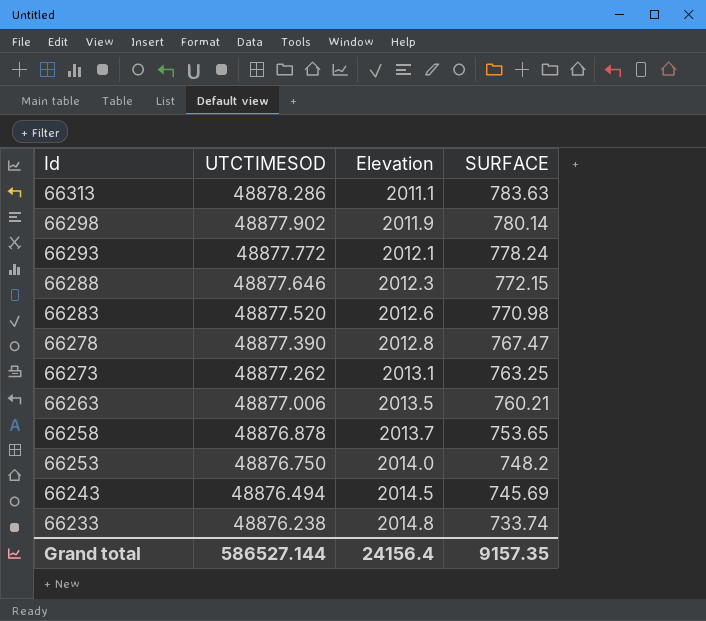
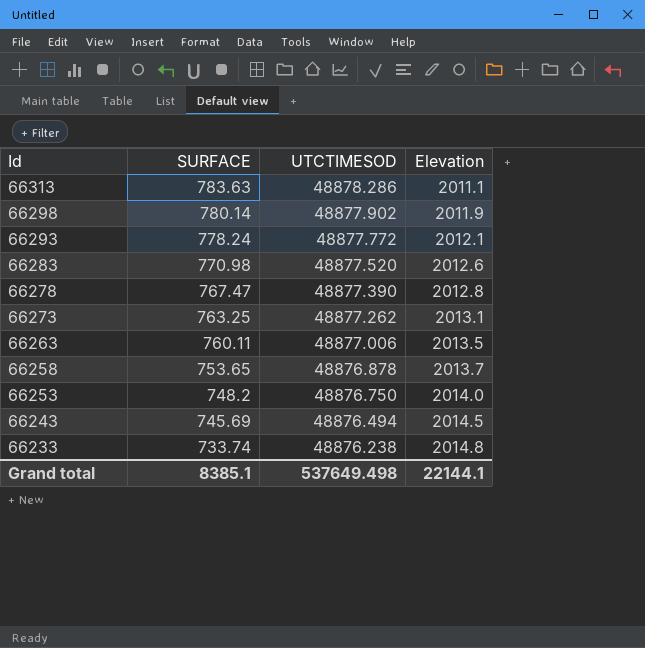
column SURFACE | position: 4 -> 2
row 66288: 48877.646 | 2012.3 | 772.15 -> none
66263 | SURFACE: 760.21 -> 760.11
Grand total | SURFACE: 9157.35 -> 8385.1
Grand total | UTCTIMESOD: 586527.144 -> 537649.498
Grand total | Elevation: 24156.4 -> 22144.1

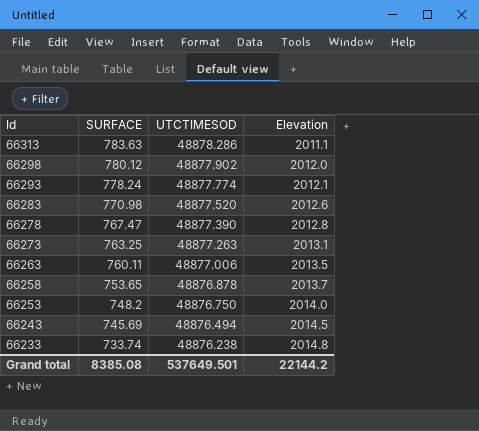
66298 | SURFACE: 780.14 -> 780.12
66298 | Elevation: 2011.9 -> 2012.0
66293 | UTCTIMESOD: 48877.772 -> 48877.774
66273 | UTCTIMESOD: 48877.262 -> 48877.263
Grand total | SURFACE: 8385.1 -> 8385.08
Grand total | UTCTIMESOD: 537649.498 -> 537649.501
Grand total | Elevation: 22144.1 -> 22144.2

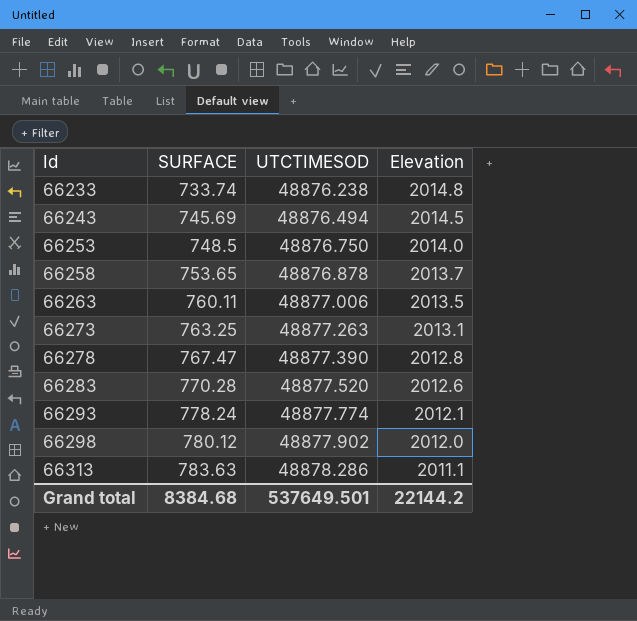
row order: Id descending -> Id ascending
66253 | SURFACE: 748.2 -> 748.5
66283 | SURFACE: 770.98 -> 770.28
Grand total | SURFACE: 8385.08 -> 8384.68

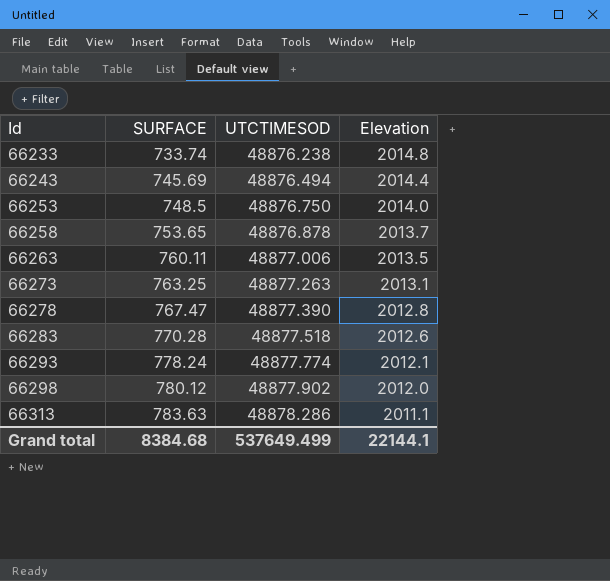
66243 | Elevation: 2014.5 -> 2014.4
66283 | UTCTIMESOD: 48877.520 -> 48877.518
Grand total | UTCTIMESOD: 537649.501 -> 537649.499
Grand total | Elevation: 22144.2 -> 22144.1

